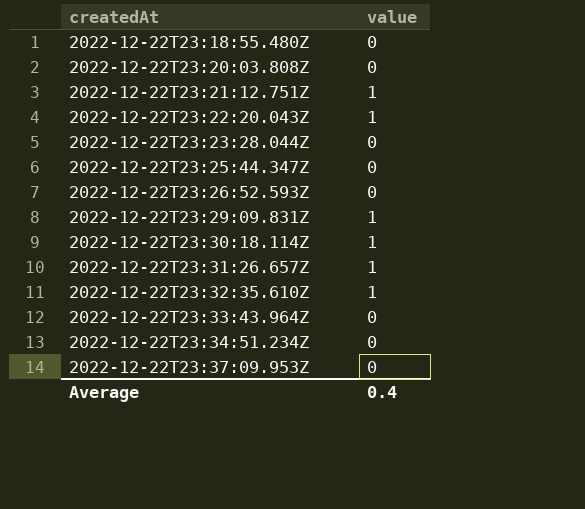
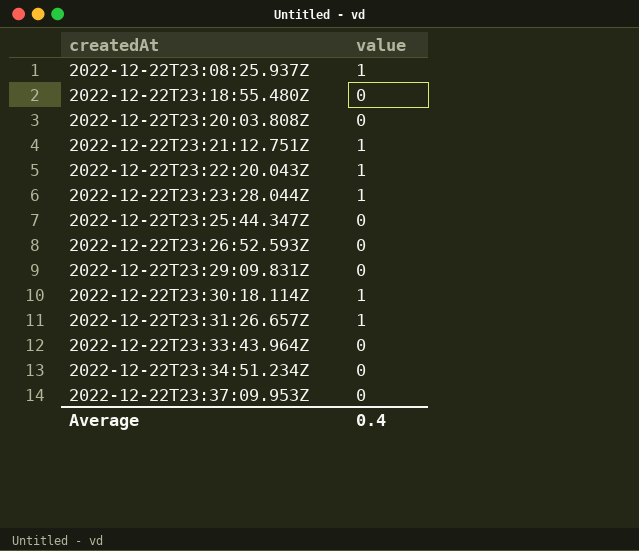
row 2022-12-22T23:32:35.610Z: 1 -> none
row 2022-12-22T23:08:25.937Z: none -> 1
2022-12-22T23:23:28.044Z | value: 0 -> 1
2022-12-22T23:29:09.831Z | value: 1 -> 0

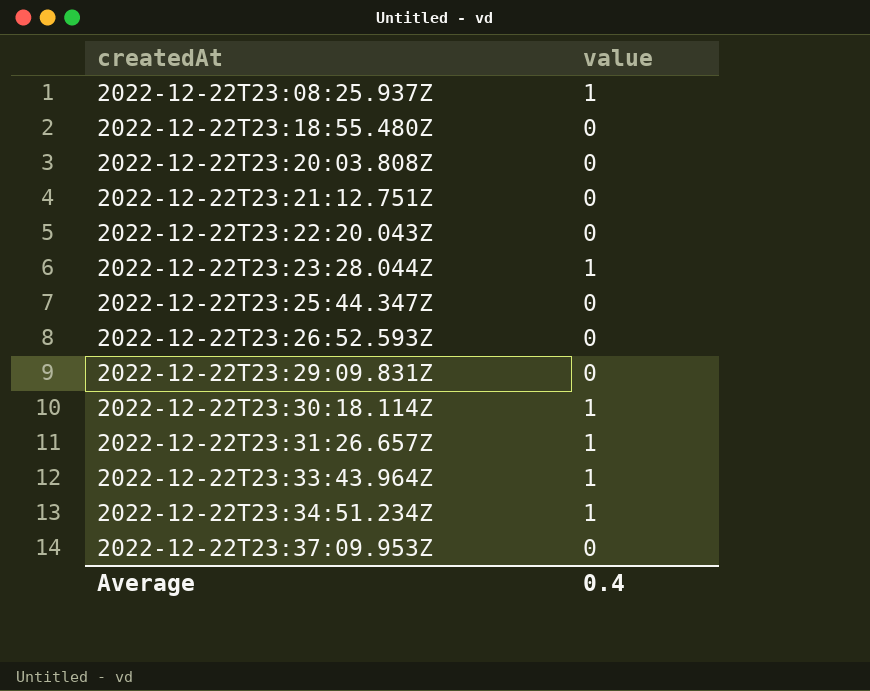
2022-12-22T23:21:12.751Z | value: 1 -> 0
2022-12-22T23:22:20.043Z | value: 1 -> 0
2022-12-22T23:33:43.964Z | value: 0 -> 1
2022-12-22T23:34:51.234Z | value: 0 -> 1

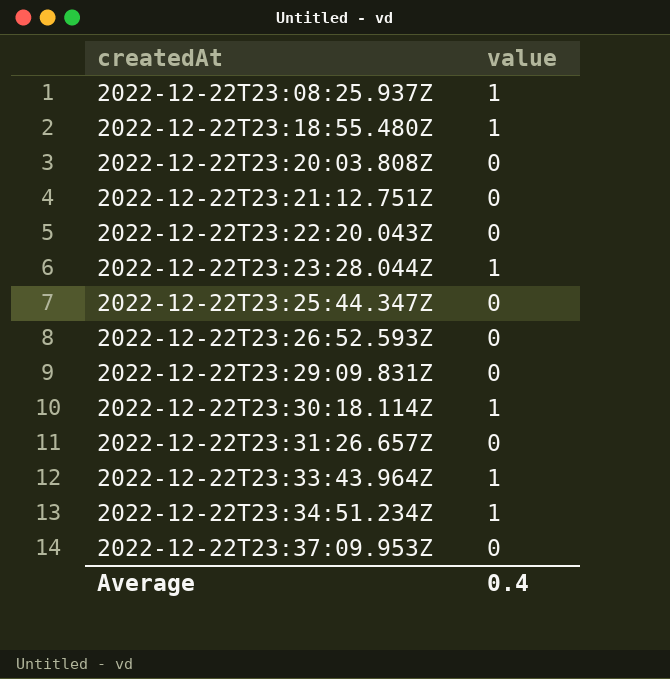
2022-12-22T23:18:55.480Z | value: 0 -> 1
2022-12-22T23:31:26.657Z | value: 1 -> 0

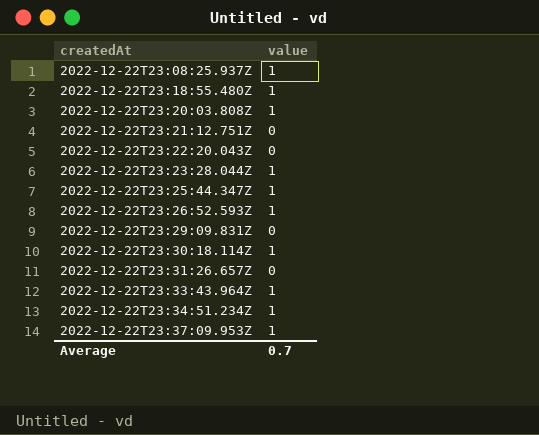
2022-12-22T23:20:03.808Z | value: 0 -> 1
2022-12-22T23:25:44.347Z | value: 0 -> 1
2022-12-22T23:26:52.593Z | value: 0 -> 1
2022-12-22T23:37:09.953Z | value: 0 -> 1
Average | value: 0.4 -> 0.7

